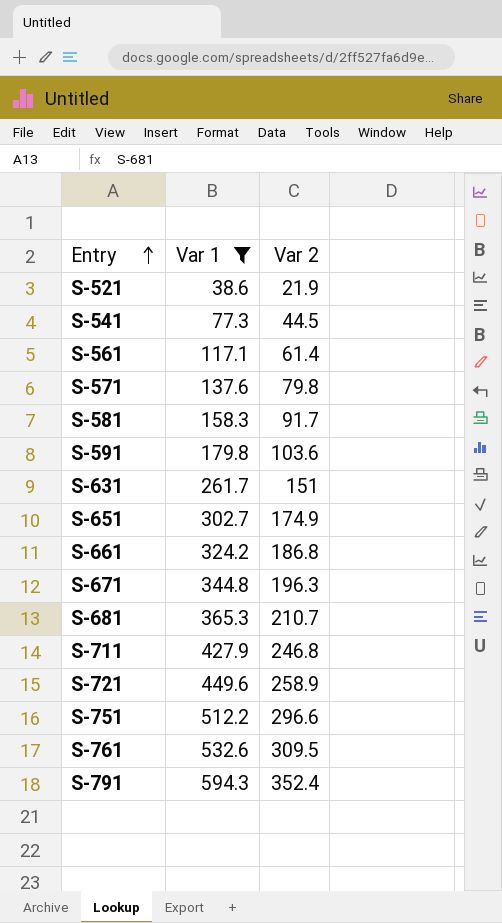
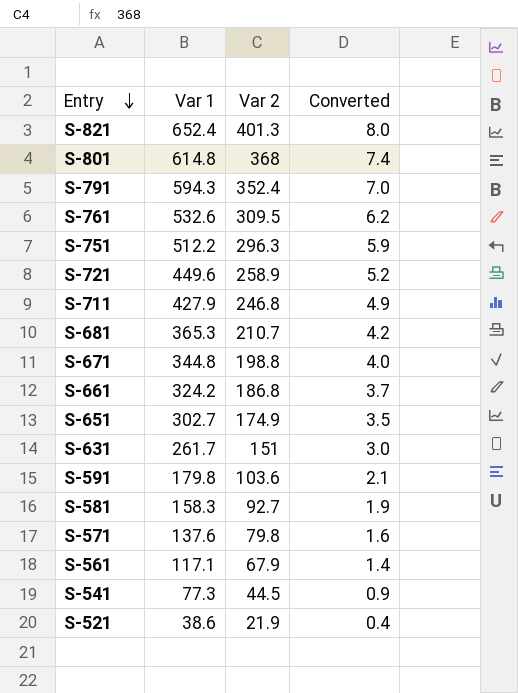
filter: Var 1 <= 594.3 -> none
row order: Entry ascending -> Entry descending
column Converted | formula: none -> [Var 2] * 0.02
S-751 | Var 2: 296.6 -> 296.3
S-671 | Var 2: 196.3 -> 198.8
S-581 | Var 2: 91.7 -> 92.7
S-561 | Var 2: 61.4 -> 67.9

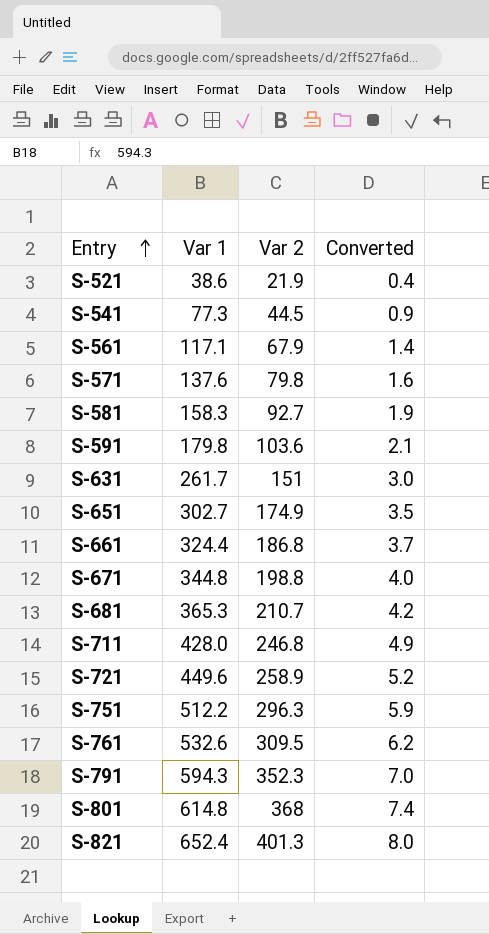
row order: Entry descending -> Entry ascending
S-661 | Var 1: 324.2 -> 324.4
S-711 | Var 1: 427.9 -> 428.0
S-791 | Var 2: 352.4 -> 352.3

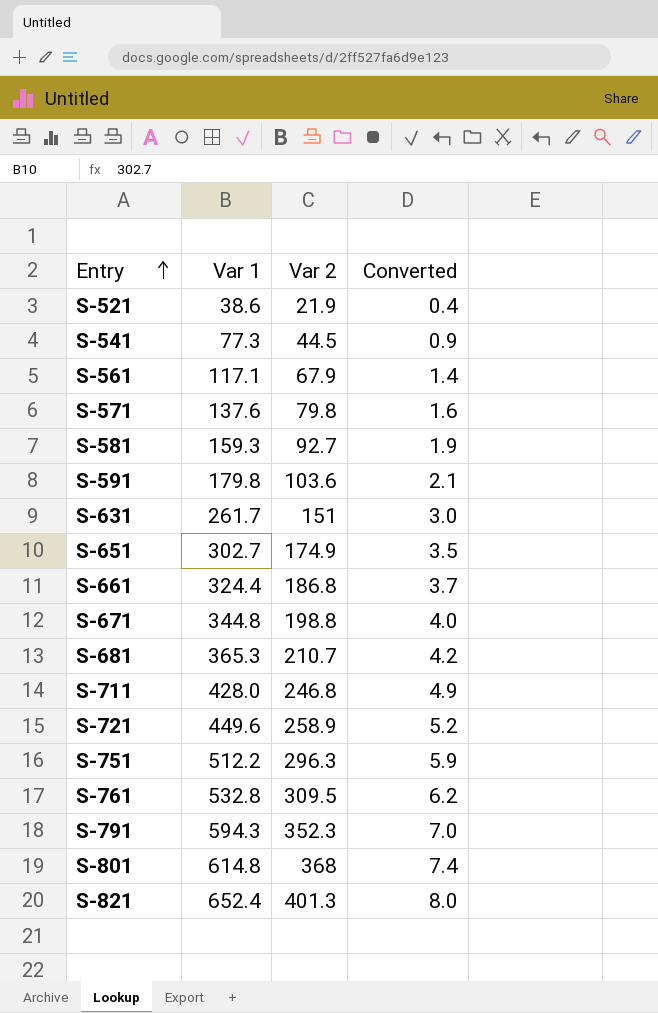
S-581 | Var 1: 158.3 -> 159.3
S-761 | Var 1: 532.6 -> 532.8

